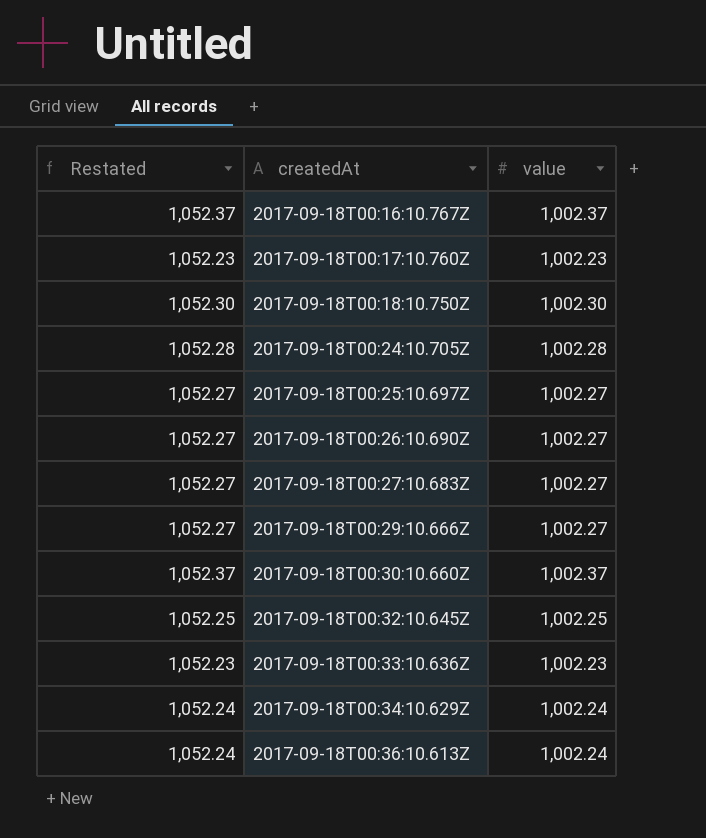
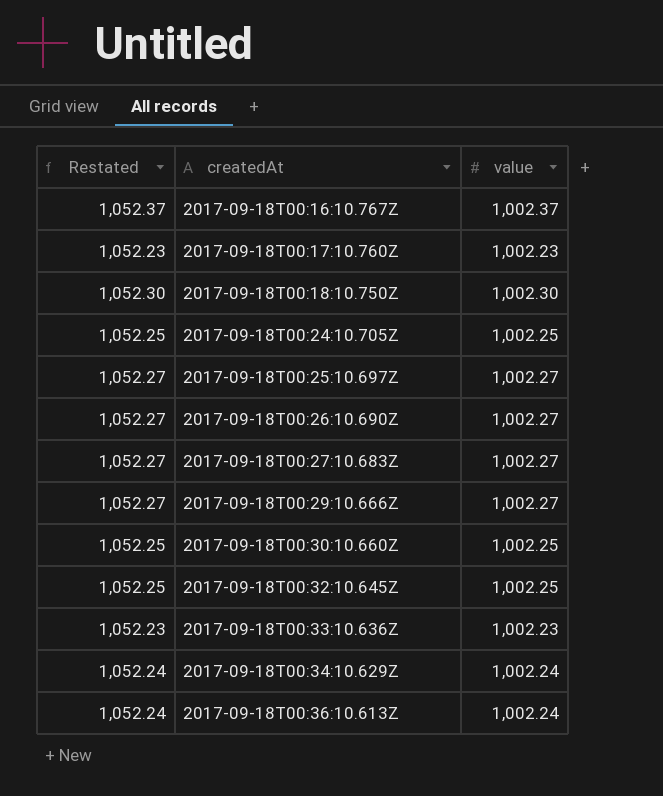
2017-09-18T00:24:10.705Z | Restated: 1,052.28 -> 1,052.25
2017-09-18T00:24:10.705Z | value: 1,002.28 -> 1,002.25
2017-09-18T00:30:10.660Z | Restated: 1,052.37 -> 1,052.25
2017-09-18T00:30:10.660Z | value: 1,002.37 -> 1,002.25

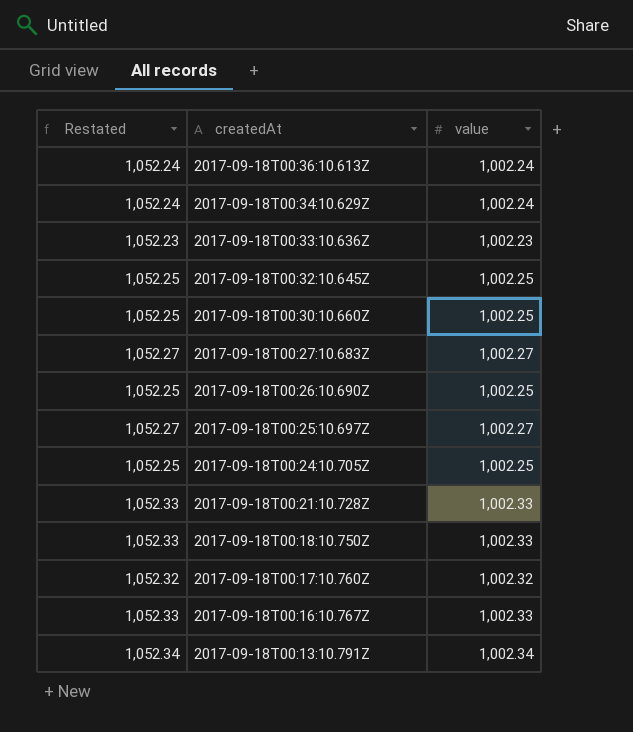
row order: createdAt ascending -> createdAt descending
row 2017-09-18T00:29:10.666Z: 1,052.27 | 1,002.27 -> none
2017-09-18T00:26:10.690Z | Restated: 1,052.27 -> 1,052.25
2017-09-18T00:26:10.690Z | value: 1,002.27 -> 1,002.25
row 2017-09-18T00:21:10.728Z: none -> 1,052.33 | 1,002.33
2017-09-18T00:18:10.750Z | Restated: 1,052.30 -> 1,052.33
2017-09-18T00:18:10.750Z | value: 1,002.30 -> 1,002.33
2017-09-18T00:17:10.760Z | Restated: 1,052.23 -> 1,052.32
2017-09-18T00:17:10.760Z | value: 1,002.23 -> 1,002.32
2017-09-18T00:16:10.767Z | Restated: 1,052.37 -> 1,052.33
2017-09-18T00:16:10.767Z | value: 1,002.37 -> 1,002.33
row 2017-09-18T00:13:10.791Z: none -> 1,052.34 | 1,002.34

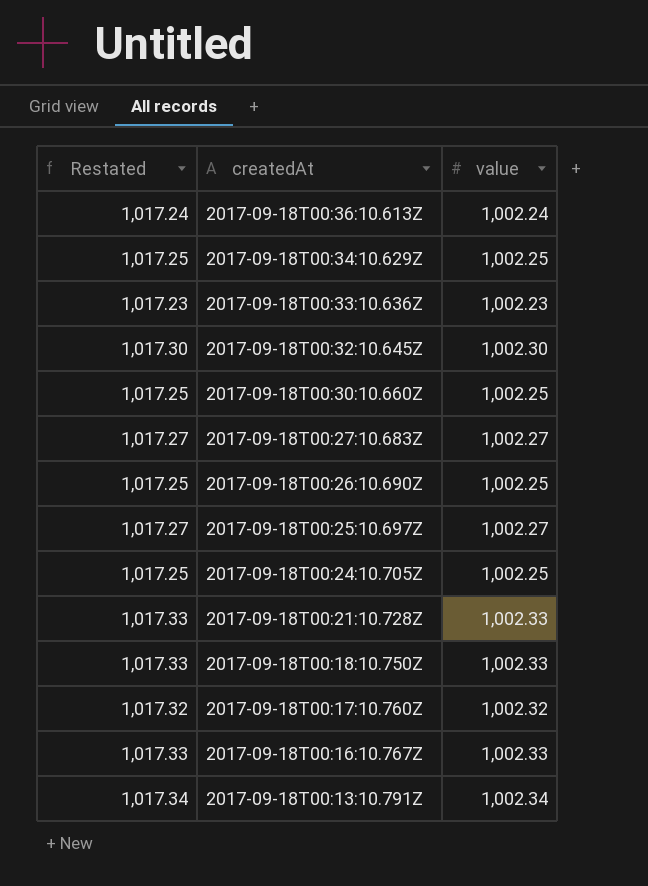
column Restated | formula: [value] + 50 -> [value] + 15
2017-09-18T00:34:10.629Z | value: 1,002.24 -> 1,002.25
2017-09-18T00:32:10.645Z | value: 1,002.25 -> 1,002.30

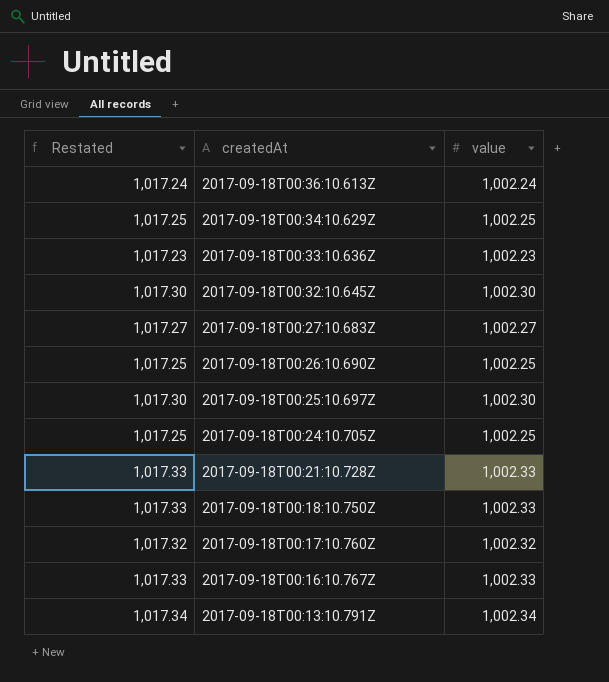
row 2017-09-18T00:30:10.660Z: 1,017.25 | 1,002.25 -> none
2017-09-18T00:25:10.697Z | Restated: 1,017.27 -> 1,017.30
2017-09-18T00:25:10.697Z | value: 1,002.27 -> 1,002.30

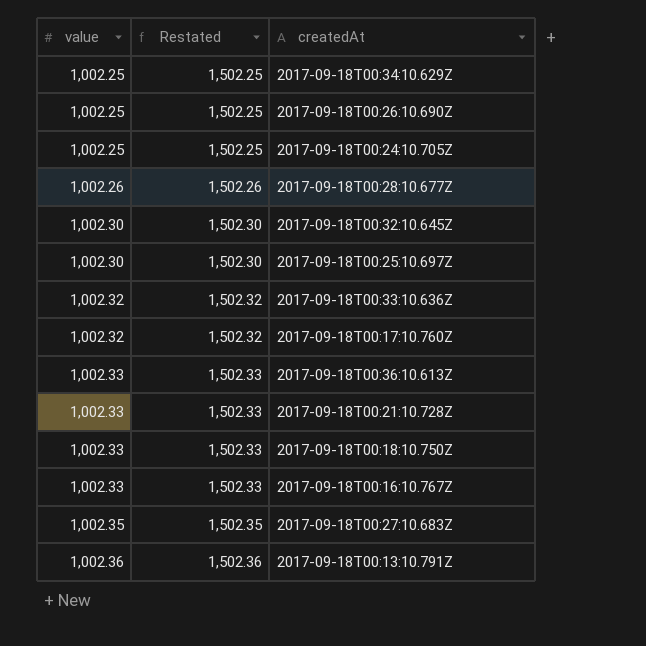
row order: createdAt descending -> value ascending
column value | position: 3 -> 1
column Restated | formula: [value] + 15 -> [value] + 500
row 2017-09-18T00:28:10.677Z: none -> 1,002.26 | 1,502.26
2017-09-18T00:33:10.636Z | value: 1,002.23 -> 1,002.32
2017-09-18T00:36:10.613Z | value: 1,002.24 -> 1,002.33
2017-09-18T00:27:10.683Z | value: 1,002.27 -> 1,002.35
2017-09-18T00:13:10.791Z | value: 1,002.34 -> 1,002.36

